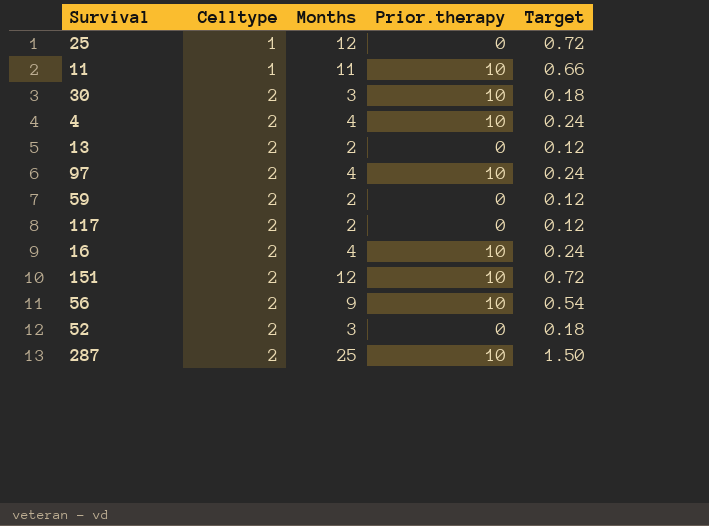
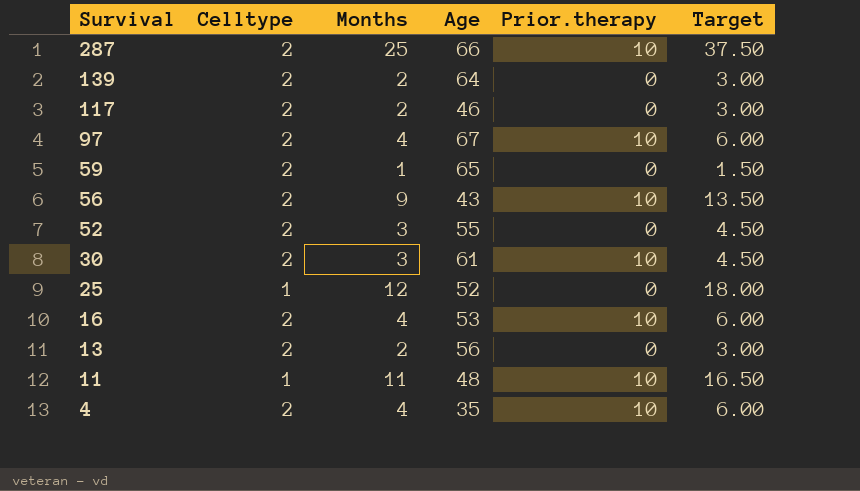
row order: Celltype ascending -> Survival descending
column Age | position: none -> 4
column Target | formula: [Months] * 0.06 -> [Months] * 1.5
row 151: 2 | 12 | 10 | 0.72 -> none
row 139: none -> 2 | 2 | 64 | 0 | 3.00
59 | Months: 2 -> 1

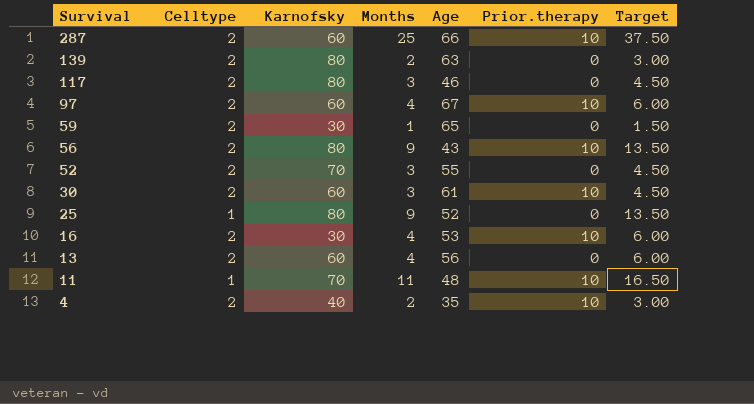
column Karnofsky | position: none -> 3
139 | Age: 64 -> 63
117 | Months: 2 -> 3
117 | Target: 3.00 -> 4.50
25 | Months: 12 -> 9
25 | Target: 18.00 -> 13.50
13 | Months: 2 -> 4
13 | Target: 3.00 -> 6.00
4 | Months: 4 -> 2
4 | Target: 6.00 -> 3.00

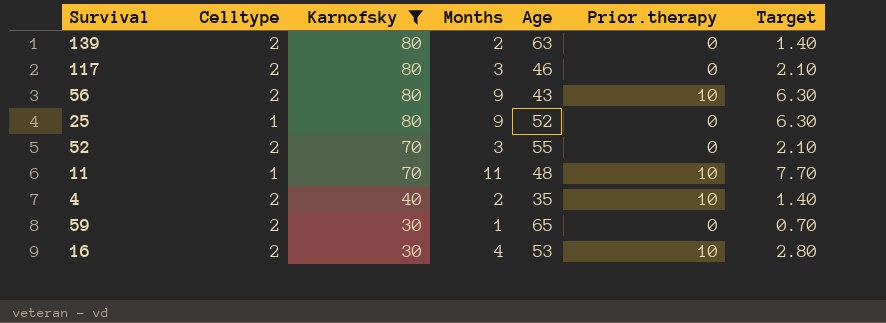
filter: none -> Karnofsky != 60
row order: Survival descending -> Karnofsky descending
column Target | formula: [Months] * 1.5 -> [Months] * 0.7

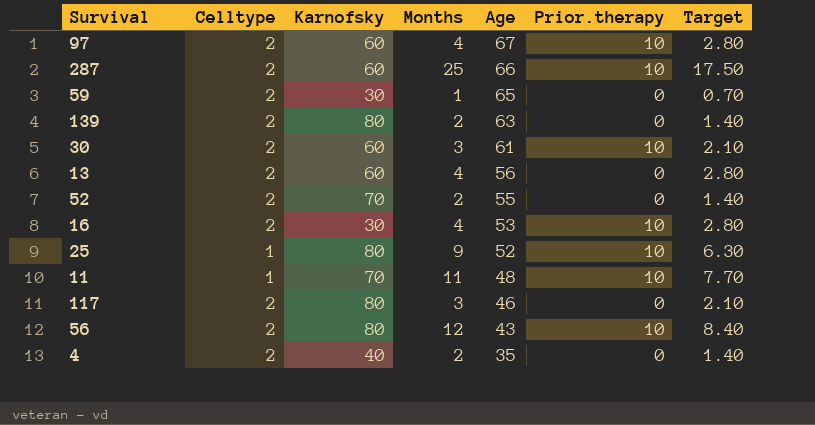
filter: Karnofsky != 60 -> none
row order: Karnofsky descending -> Age descending
52 | Months: 3 -> 2
52 | Target: 2.10 -> 1.40
25 | Prior.therapy: 0 -> 10
56 | Months: 9 -> 12
56 | Target: 6.30 -> 8.40
4 | Prior.therapy: 10 -> 0

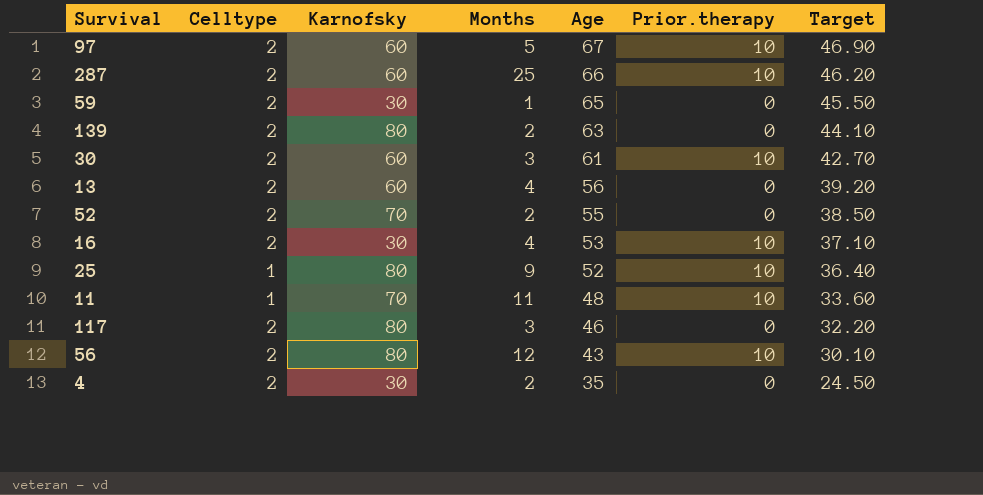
column Target | formula: [Months] * 0.7 -> [Age] * 0.7
97 | Months: 4 -> 5
4 | Karnofsky: 40 -> 30

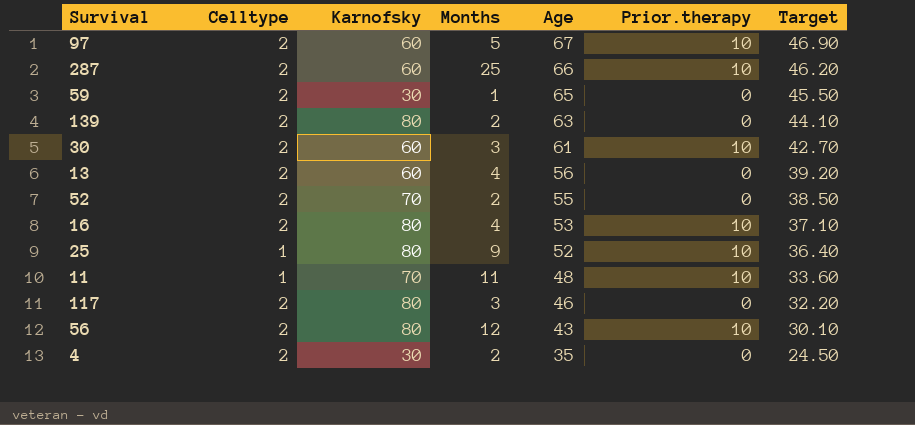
16 | Karnofsky: 30 -> 80

